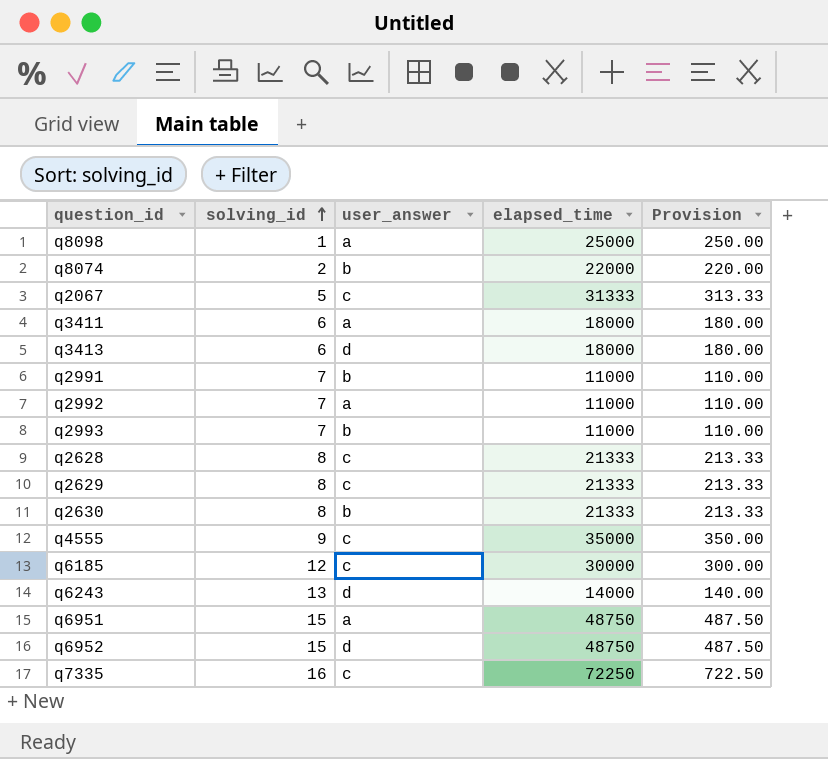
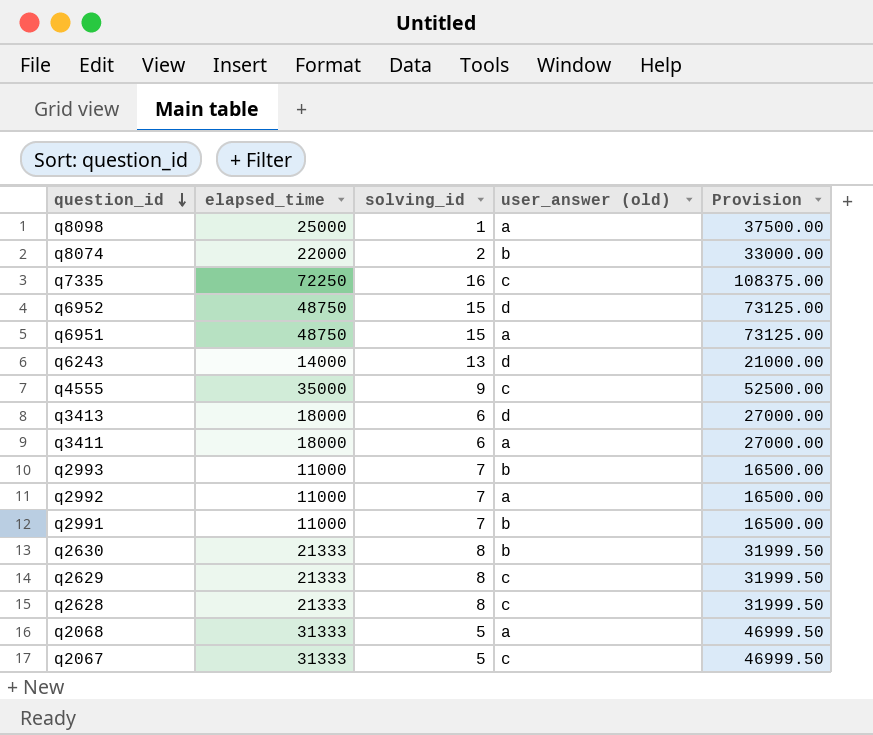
row order: solving_id ascending -> question_id descending
column elapsed_time | position: 4 -> 2
column name: user_answer -> user_answer (old)
column Provision | formula: [elapsed_time] * 0.01 -> [elapsed_time] * 1.5
row q6185: 12 | c | 30000 | 300.00 -> none
row q2068: none -> 31333 | 5 | a | 46999.50

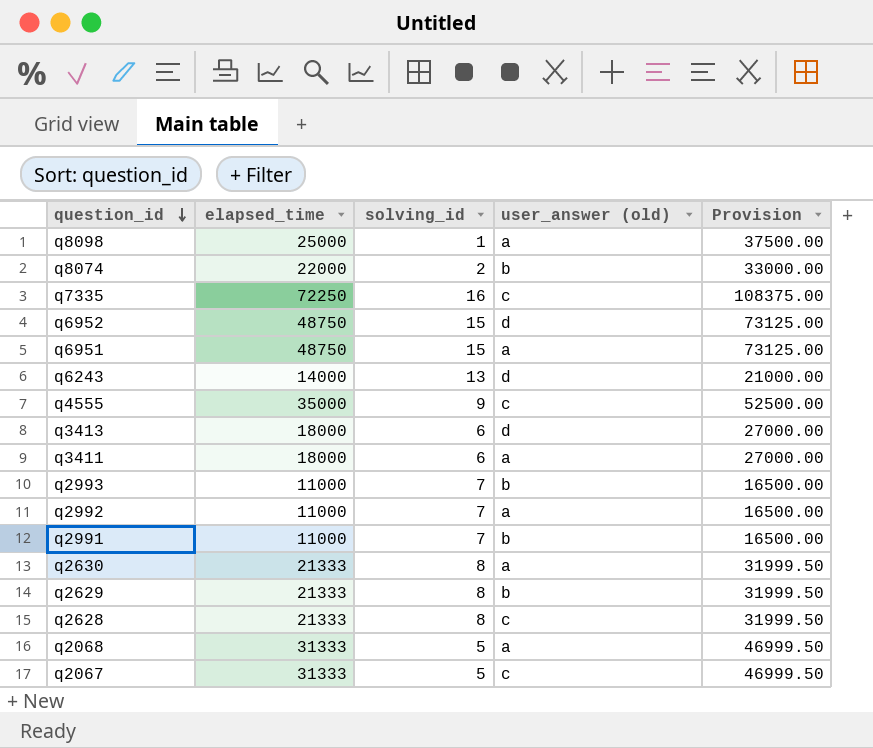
q2630 | user_answer (old): b -> a
q2629 | user_answer (old): c -> b

